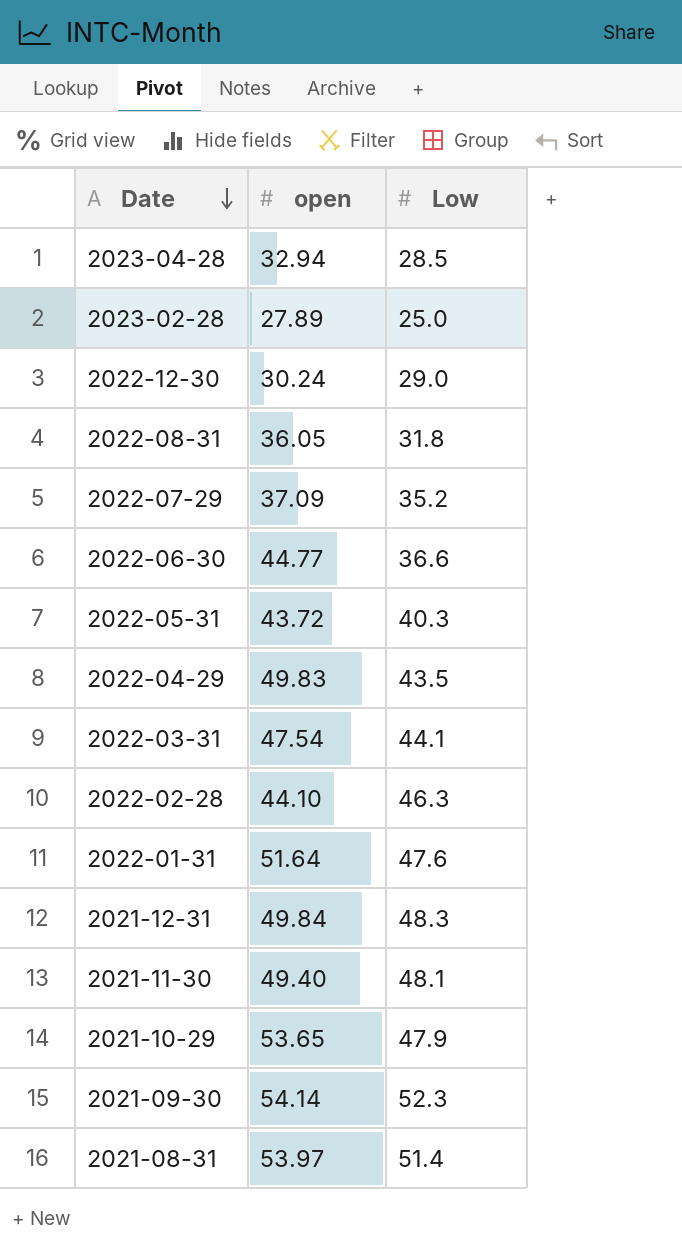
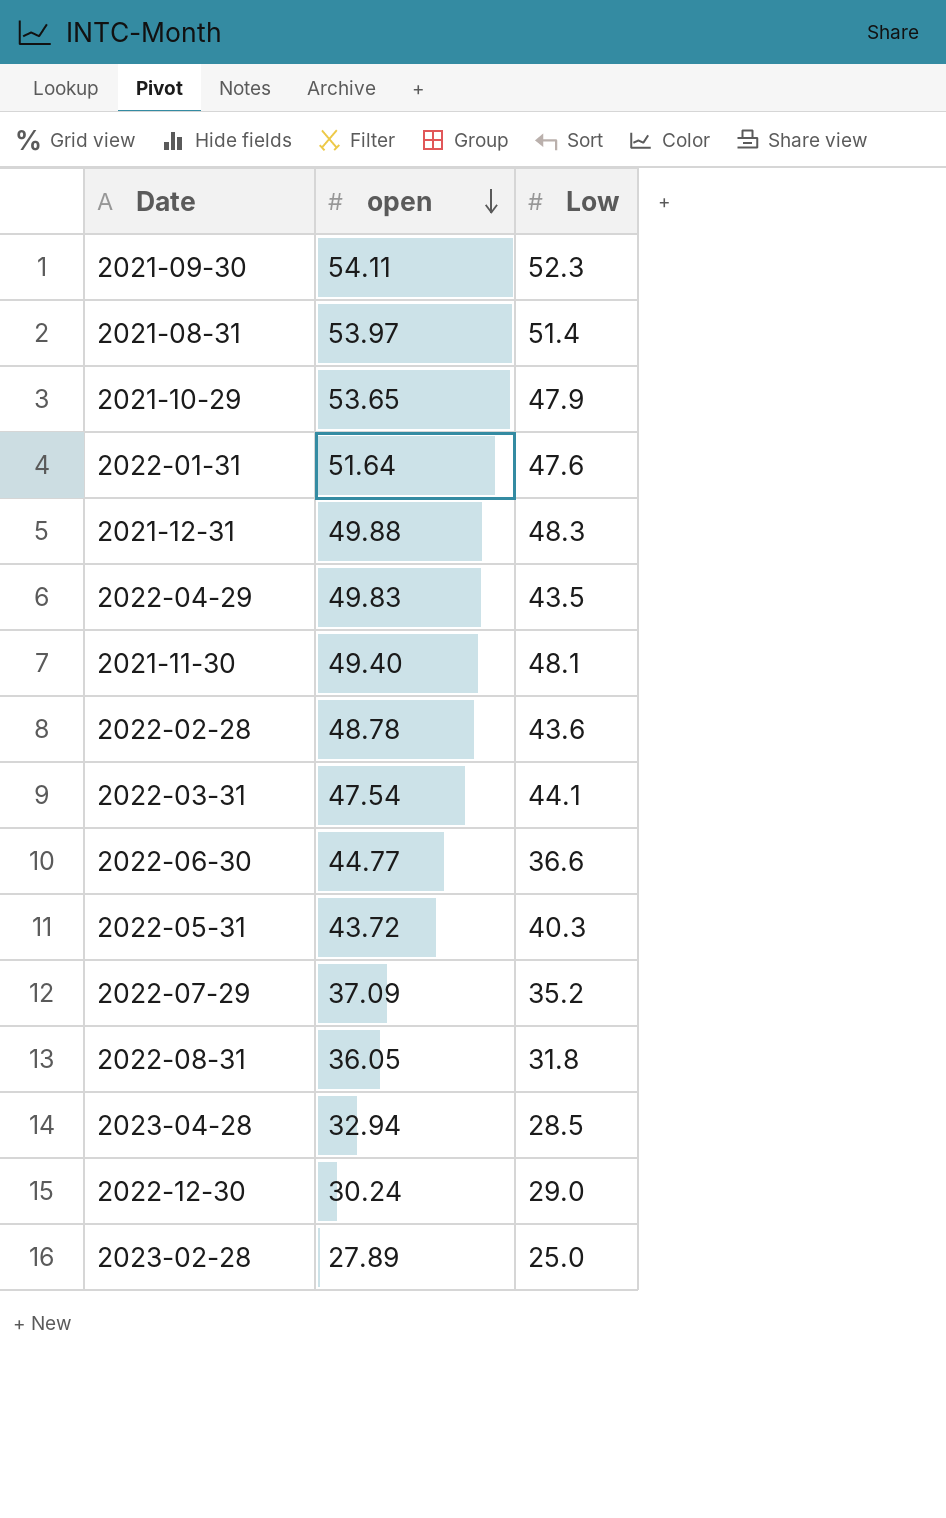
row order: Date descending -> open descending
2021-09-30 | open: 54.14 -> 54.11
2021-12-31 | open: 49.84 -> 49.88
2022-02-28 | open: 44.10 -> 48.78
2022-02-28 | Low: 46.3 -> 43.6

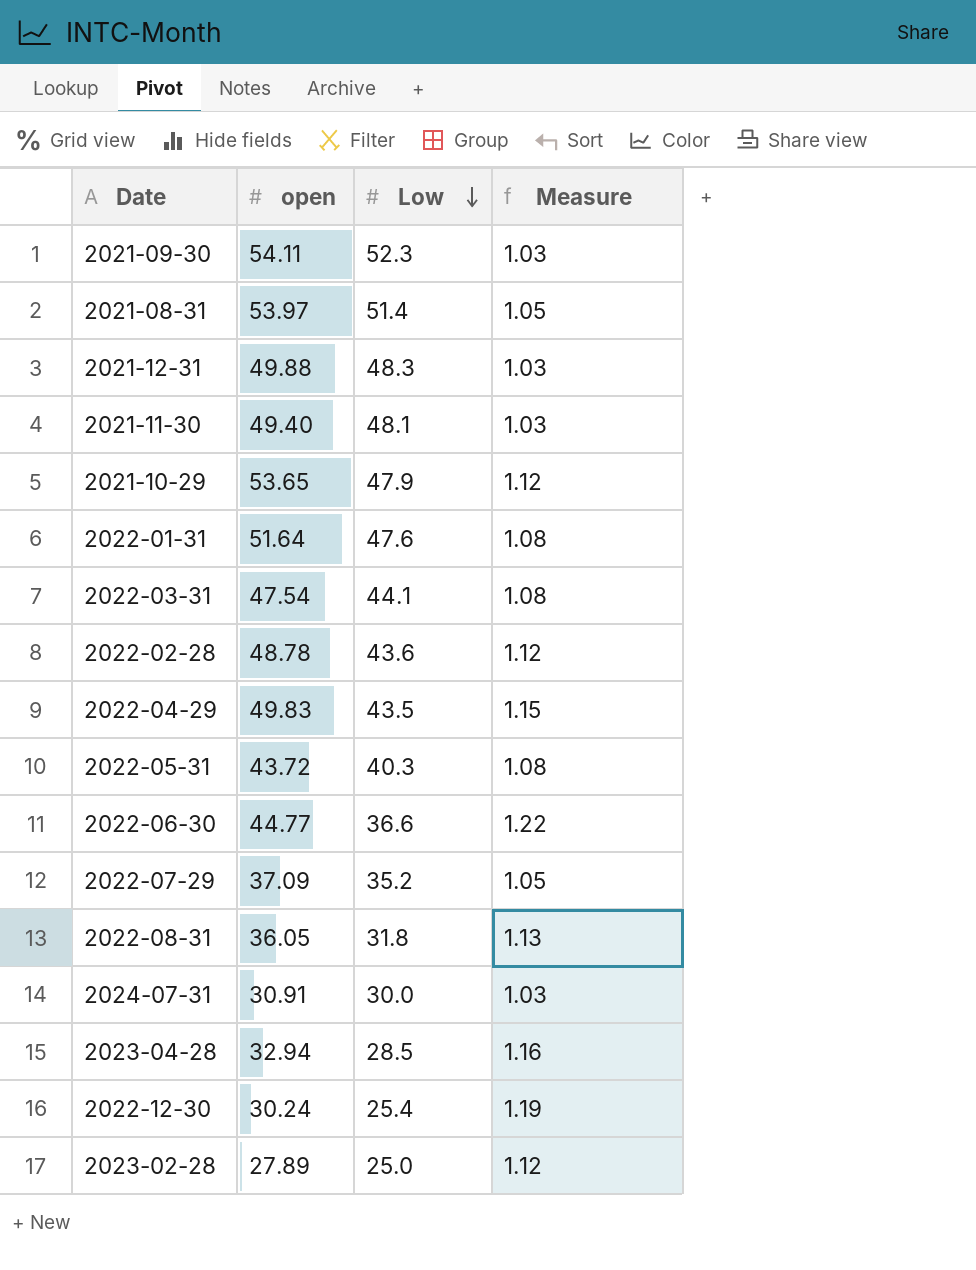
row order: open descending -> Low descending
column Measure | formula: none -> [open] / [Low]
row 2024-07-31: none -> 30.91 | 30.0 | 1.03
2022-12-30 | Low: 29.0 -> 25.4

